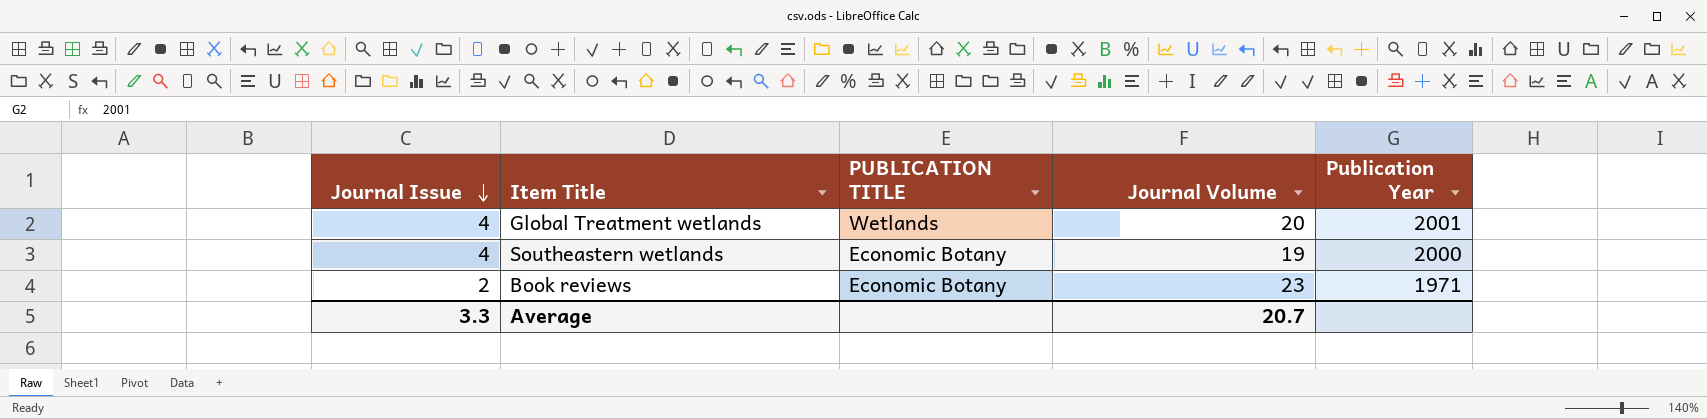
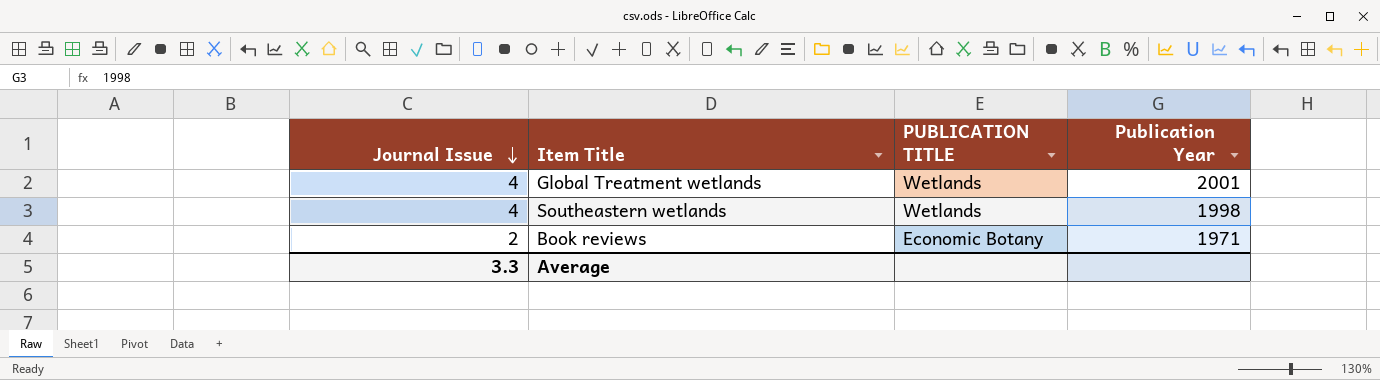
column Journal Volume | position: 4 -> none
Southeastern wetlands | PUBLICATION TITLE: Economic Botany -> Wetlands
Southeastern wetlands | Publication Year: 2000 -> 1998

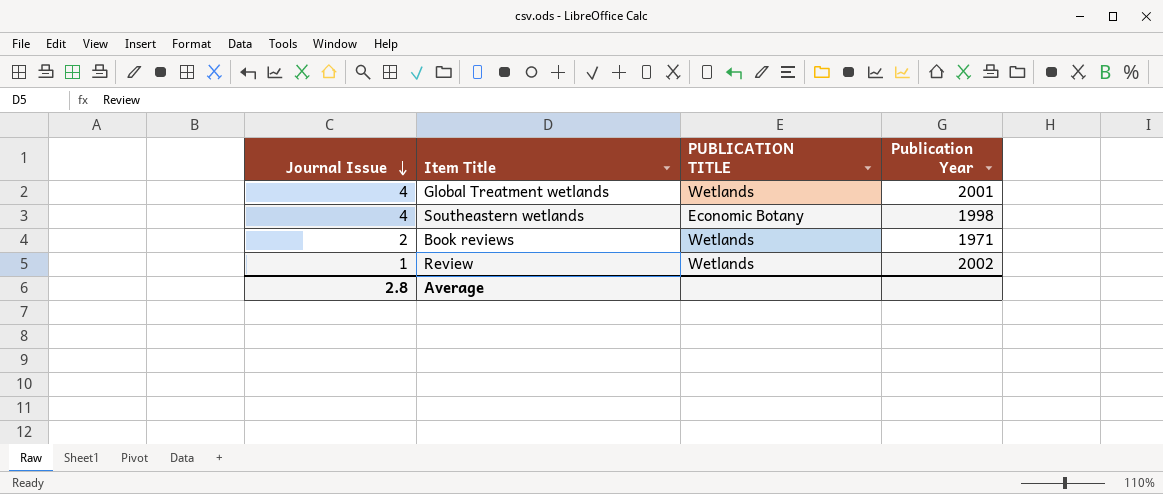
Southeastern wetlands | PUBLICATION TITLE: Wetlands -> Economic Botany
Book reviews | PUBLICATION TITLE: Economic Botany -> Wetlands
row Review: none -> 1 | Wetlands | 2002
Average | Journal Issue: 3.3 -> 2.8

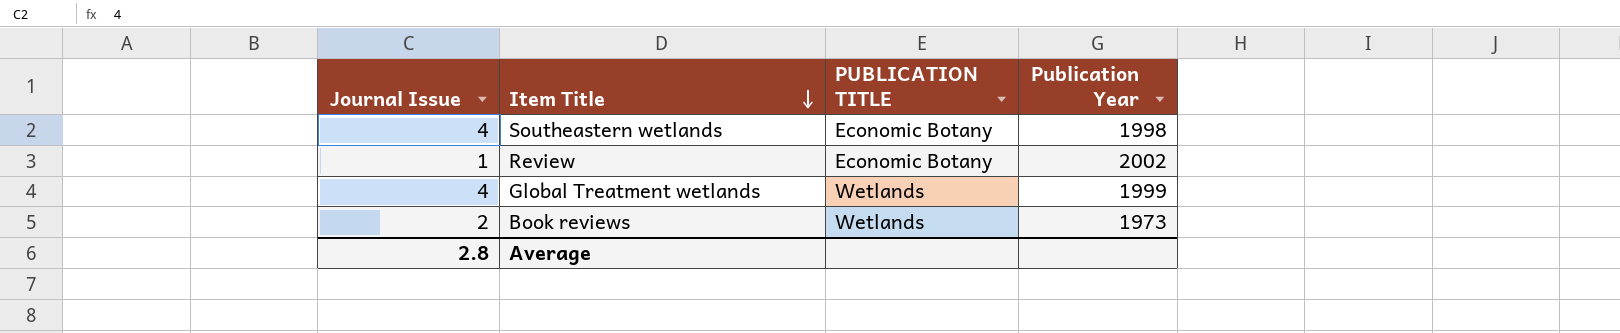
row order: Journal Issue descending -> Item Title descending
Review | PUBLICATION TITLE: Wetlands -> Economic Botany
Global Treatment wetlands | Publication Year: 2001 -> 1999
Book reviews | Publication Year: 1971 -> 1973

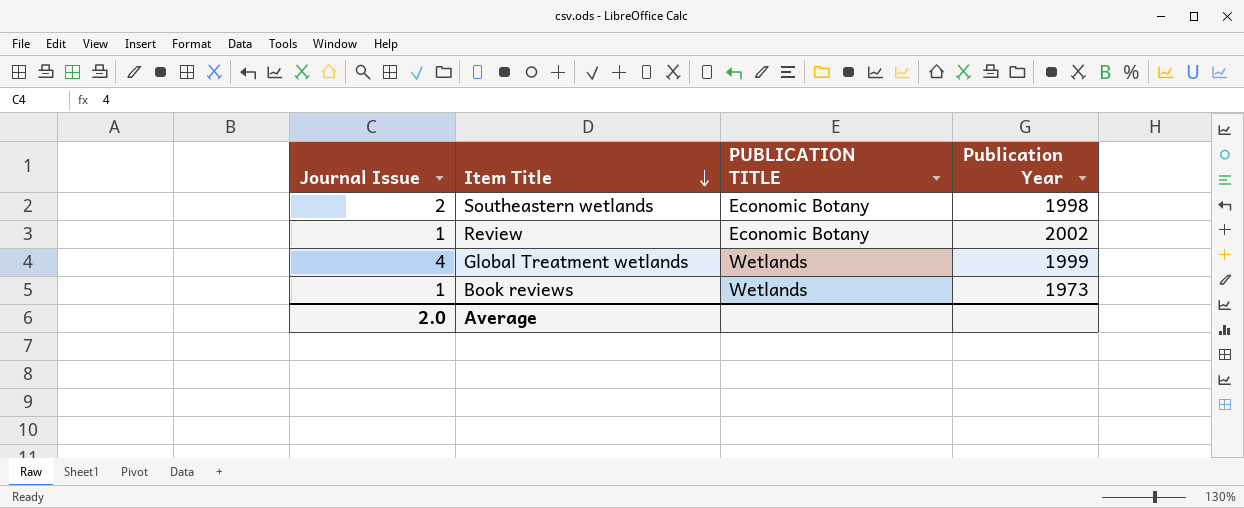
Southeastern wetlands | Journal Issue: 4 -> 2
Book reviews | Journal Issue: 2 -> 1
Average | Journal Issue: 2.8 -> 2.0

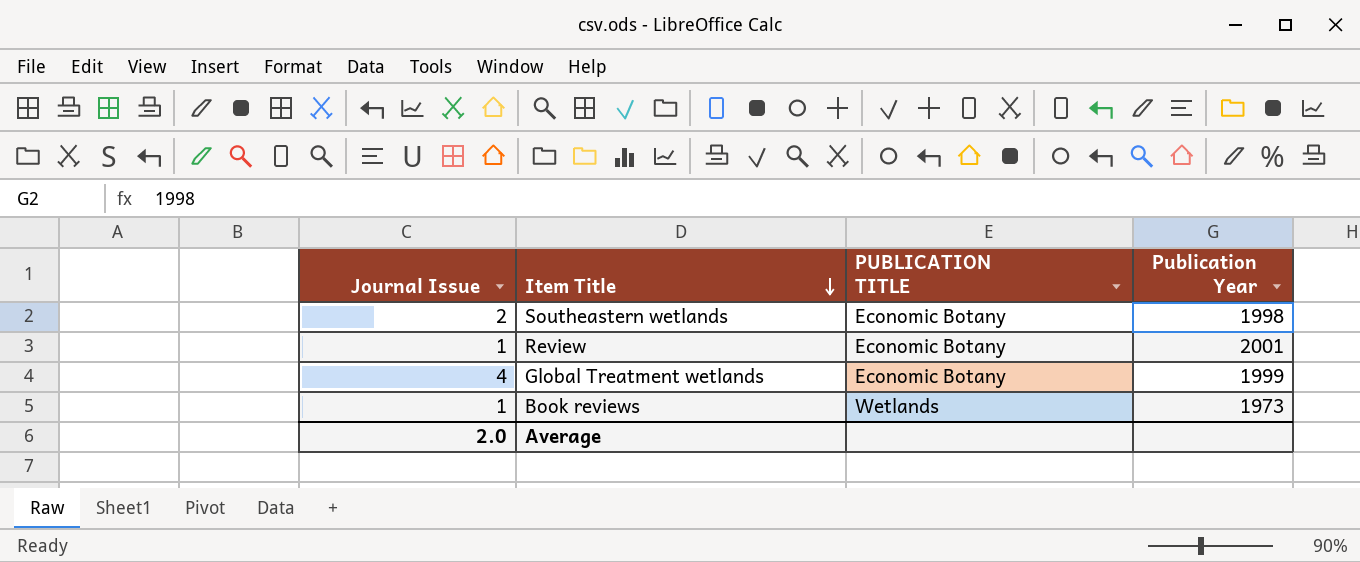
Review | Publication Year: 2002 -> 2001
Global Treatment wetlands | PUBLICATION TITLE: Wetlands -> Economic Botany

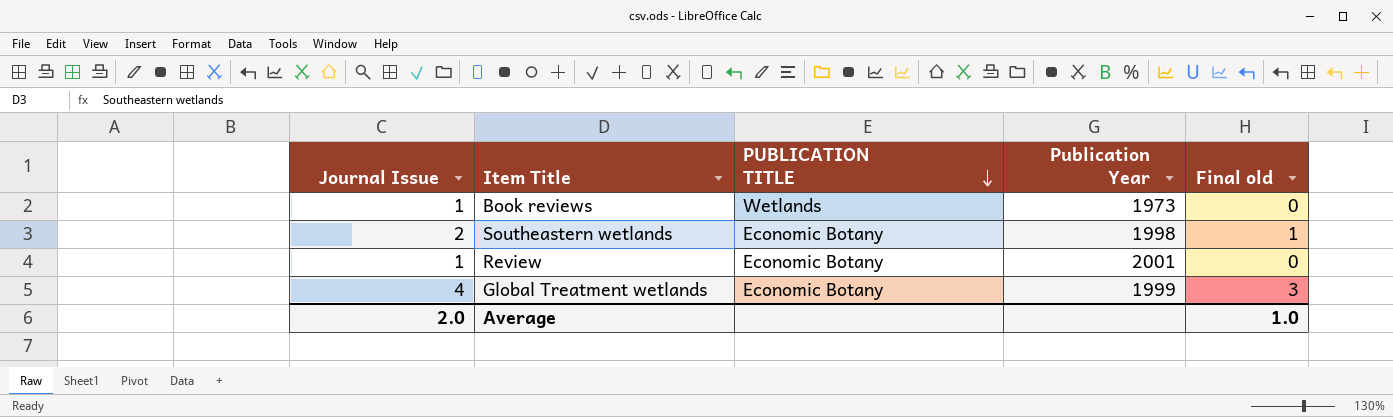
row order: Item Title descending -> PUBLICATION TITLE descending
column Final old | formula: none -> [Journal Issue] - 1

